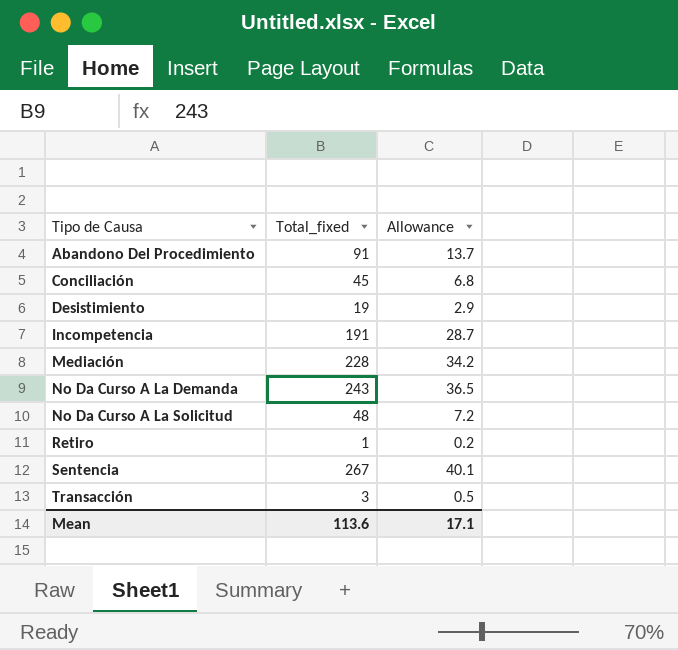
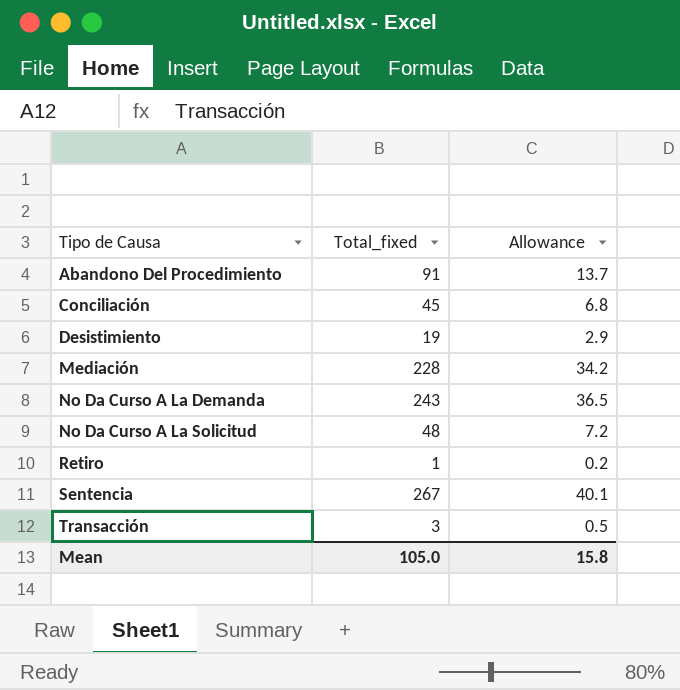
row Incompetencia: 191 | 28.7 -> none
Mean | Total_fixed: 113.6 -> 105.0
Mean | Allowance: 17.1 -> 15.8

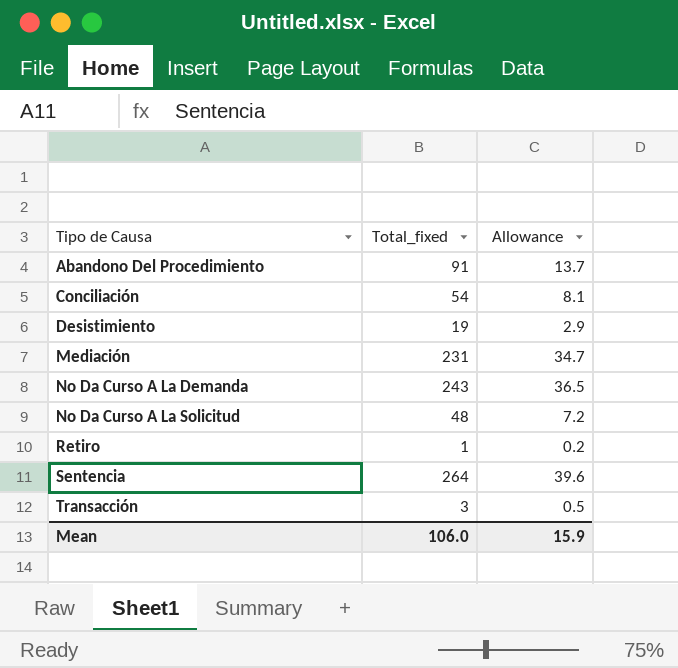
Conciliación | Total_fixed: 45 -> 54
Conciliación | Allowance: 6.8 -> 8.1
Mediación | Total_fixed: 228 -> 231
Mediación | Allowance: 34.2 -> 34.7
Sentencia | Total_fixed: 267 -> 264
Sentencia | Allowance: 40.1 -> 39.6
Mean | Total_fixed: 105.0 -> 106.0
Mean | Allowance: 15.8 -> 15.9

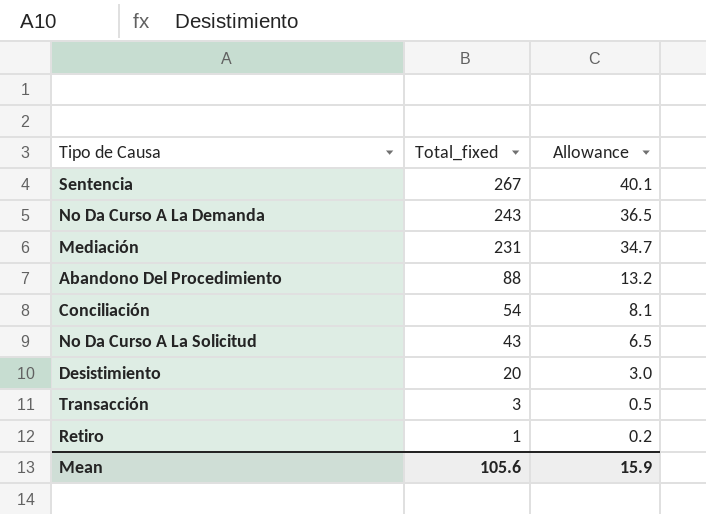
row order: Tipo de Causa ascending -> Total_fixed descending
Sentencia | Total_fixed: 264 -> 267
Sentencia | Allowance: 39.6 -> 40.1
Abandono Del Procedimiento | Total_fixed: 91 -> 88
Abandono Del Procedimiento | Allowance: 13.7 -> 13.2
No Da Curso A La Solicitud | Total_fixed: 48 -> 43
No Da Curso A La Solicitud | Allowance: 7.2 -> 6.5
Desistimiento | Total_fixed: 19 -> 20
Desistimiento | Allowance: 2.9 -> 3.0
Mean | Total_fixed: 106.0 -> 105.6

